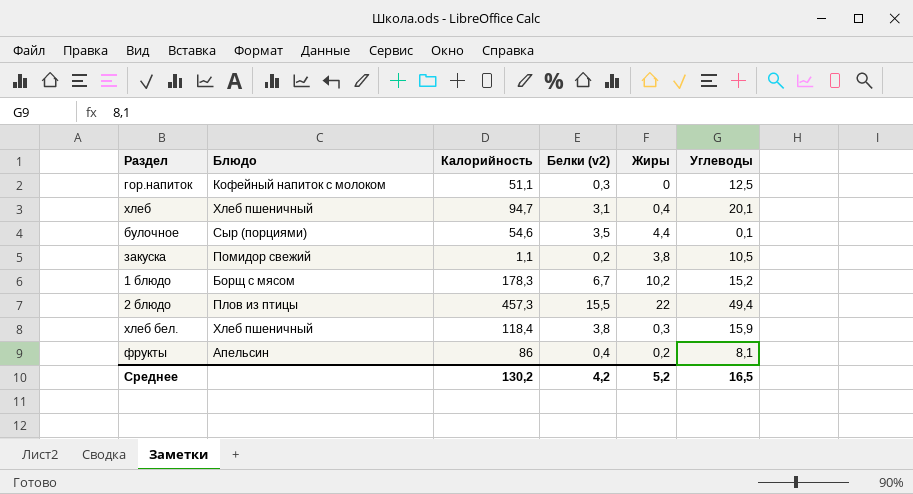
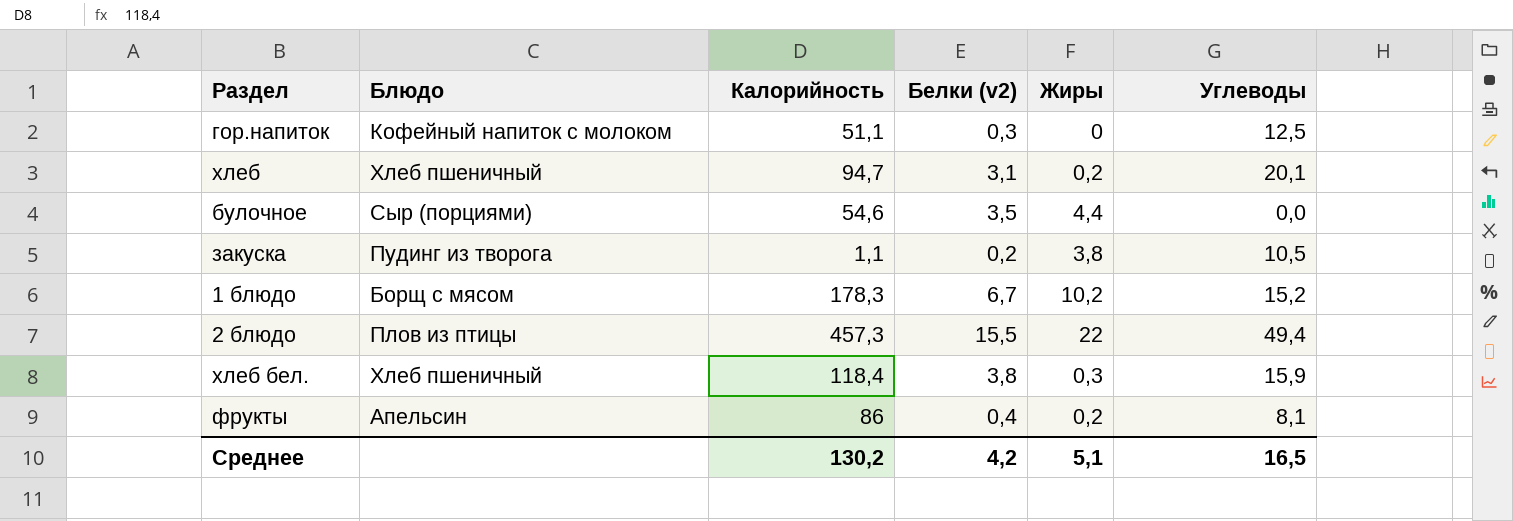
хлеб | Жиры: 0,4 -> 0,2
булочное | Углеводы: 0,1 -> 0,0
закуска | Блюдо: Помидор свежий -> Пудинг из творога
Среднее | Жиры: 5,2 -> 5,1

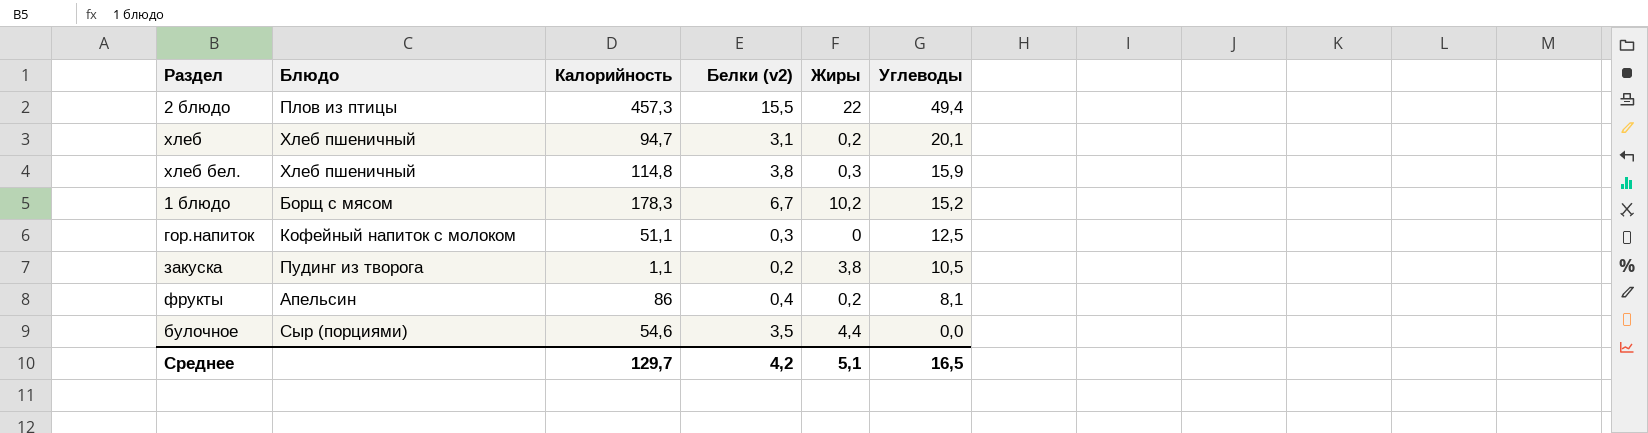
row order: none -> Углеводы descending
хлеб бел. | Калорийность: 118,4 -> 114,8
Среднее | Калорийность: 130,2 -> 129,7

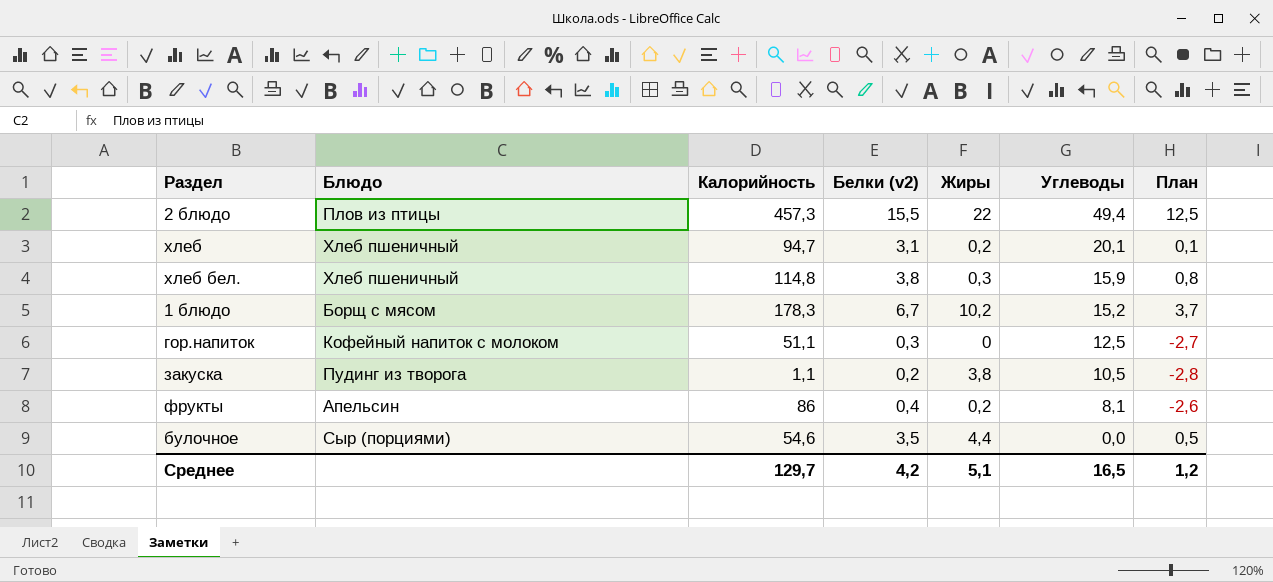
column План | formula: none -> [Белки (v2)] - 3

